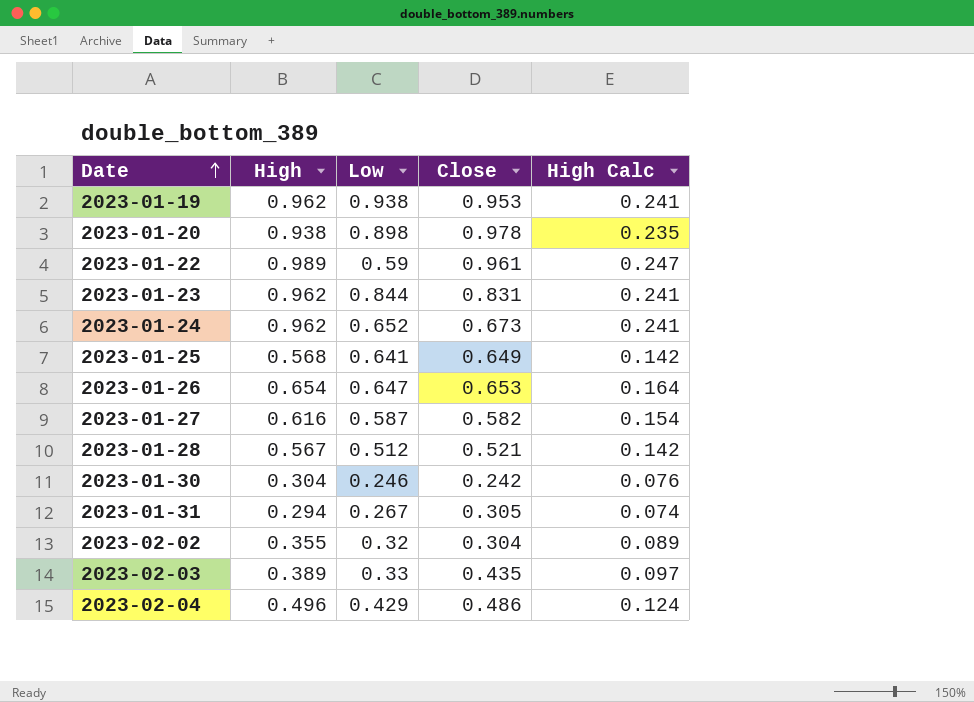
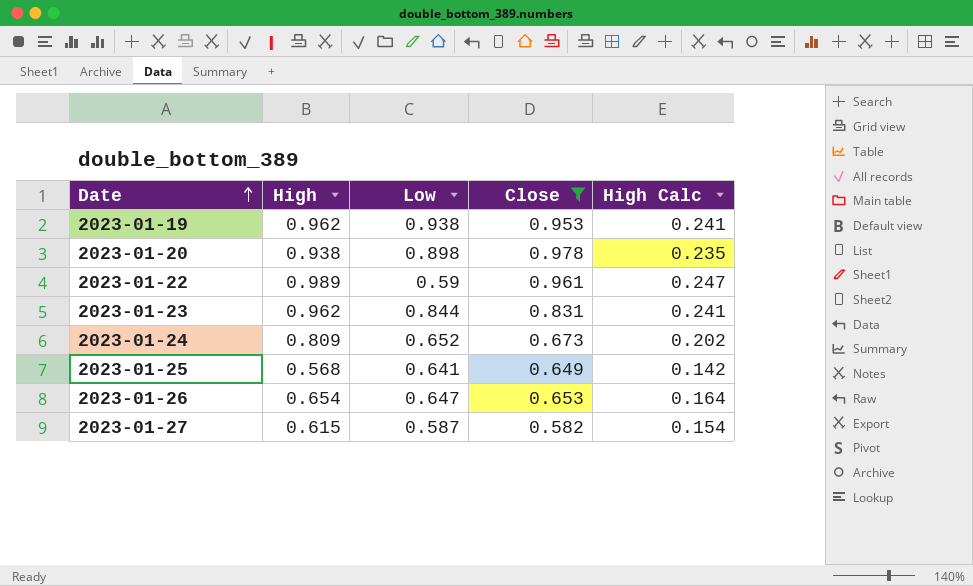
filter: none -> Close >= 0.582
2023-01-24 | High: 0.962 -> 0.809
2023-01-24 | High Calc: 0.241 -> 0.202
2023-01-27 | High: 0.616 -> 0.615

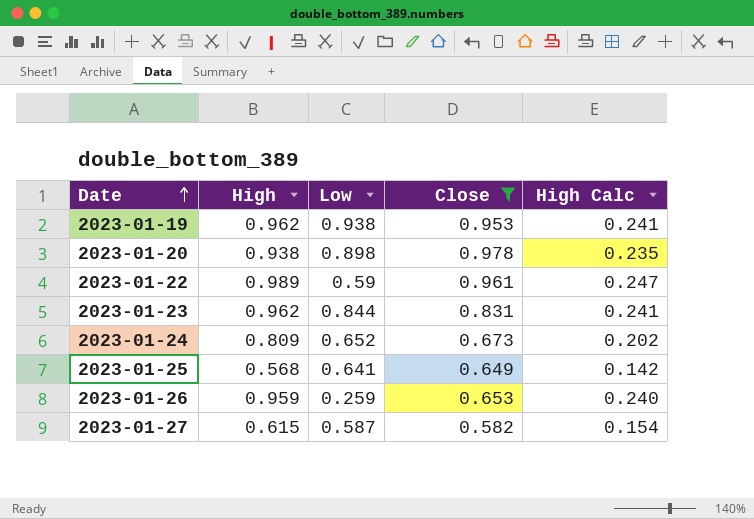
2023-01-26 | High: 0.654 -> 0.959
2023-01-26 | Low: 0.647 -> 0.259
2023-01-26 | High Calc: 0.164 -> 0.240

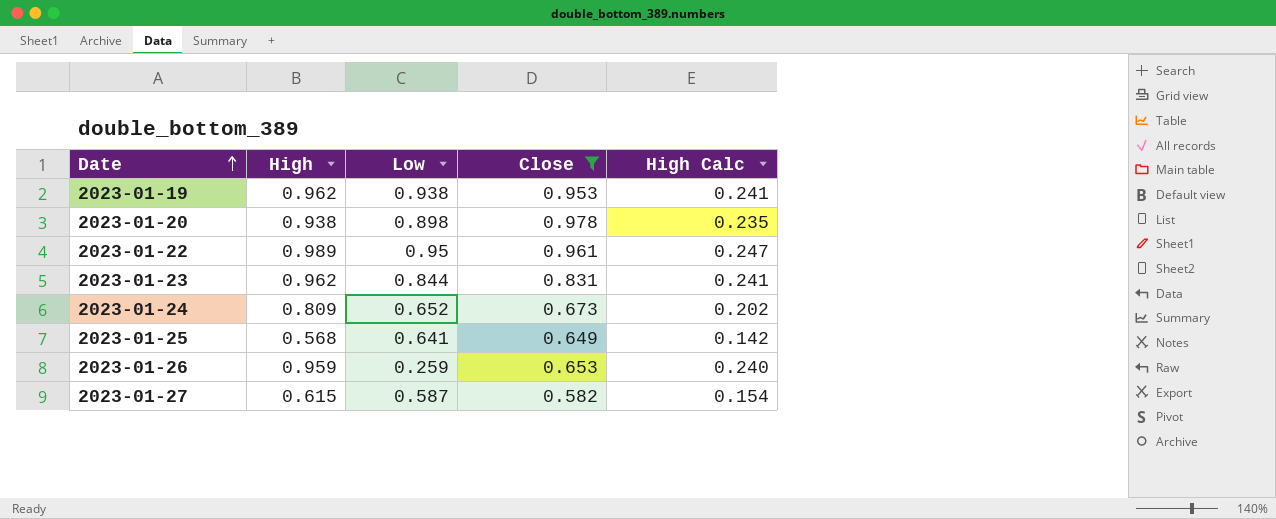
2023-01-22 | Low: 0.59 -> 0.95

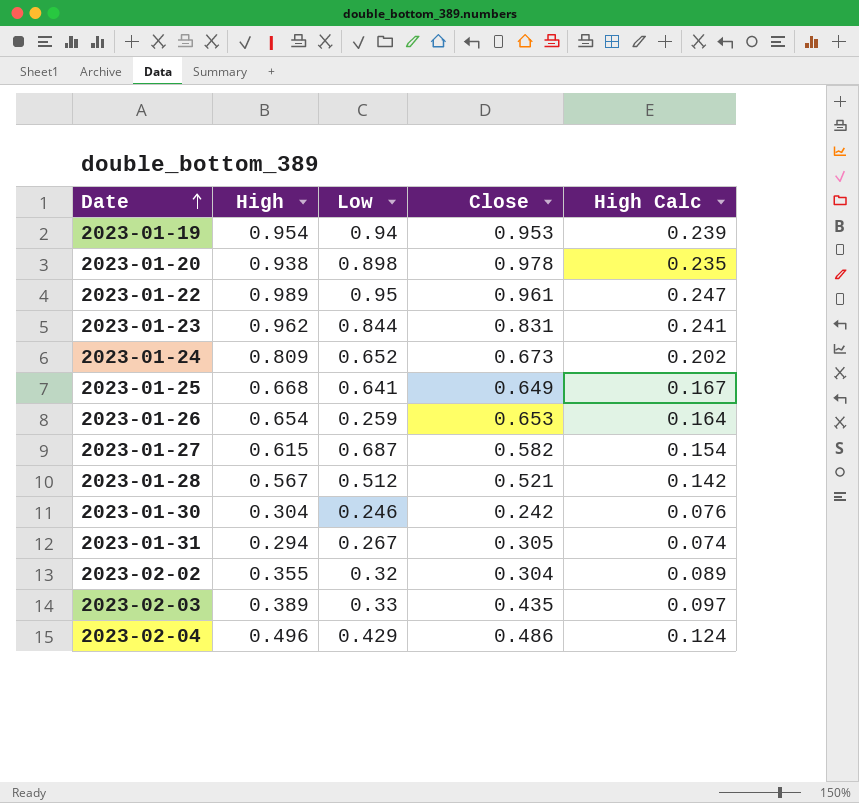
filter: Close >= 0.582 -> none
2023-01-19 | High: 0.962 -> 0.954
2023-01-19 | Low: 0.938 -> 0.94
2023-01-19 | High Calc: 0.241 -> 0.239
2023-01-25 | High: 0.568 -> 0.668
2023-01-25 | High Calc: 0.142 -> 0.167
2023-01-26 | High: 0.959 -> 0.654
2023-01-26 | High Calc: 0.240 -> 0.164
2023-01-27 | Low: 0.587 -> 0.687

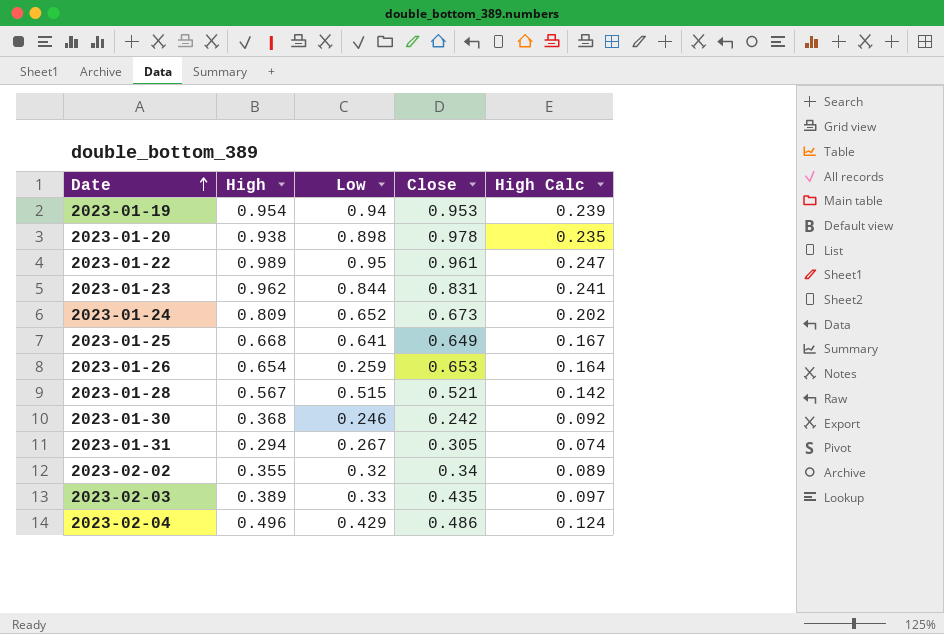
row 2023-01-27: 0.615 | 0.687 | 0.582 | 0.154 -> none
2023-01-28 | Low: 0.512 -> 0.515
2023-01-30 | High: 0.304 -> 0.368
2023-01-30 | High Calc: 0.076 -> 0.092
2023-02-02 | Close: 0.304 -> 0.34

